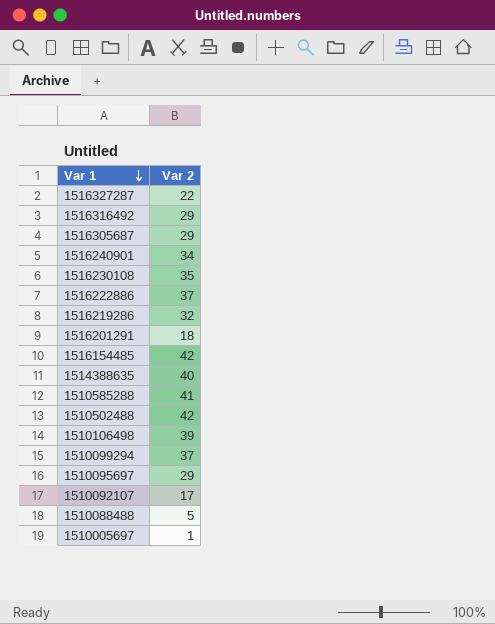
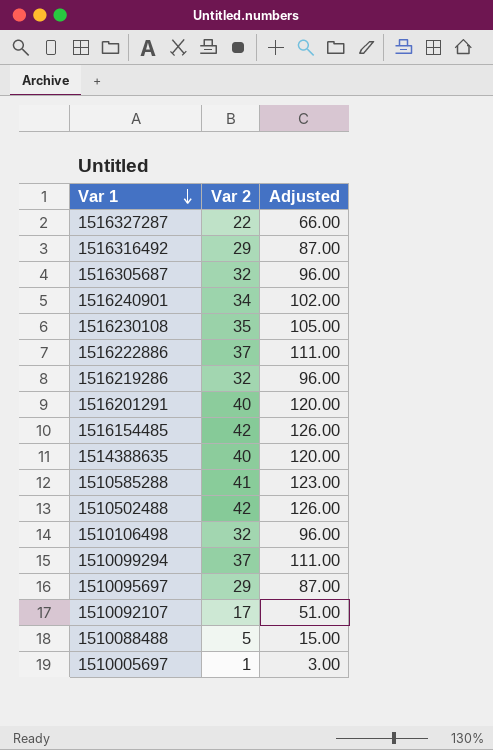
column Adjusted | formula: none -> [Var 2] * 3
1516305687 | Var 2: 29 -> 32
1516201291 | Var 2: 18 -> 40
1510106498 | Var 2: 39 -> 32

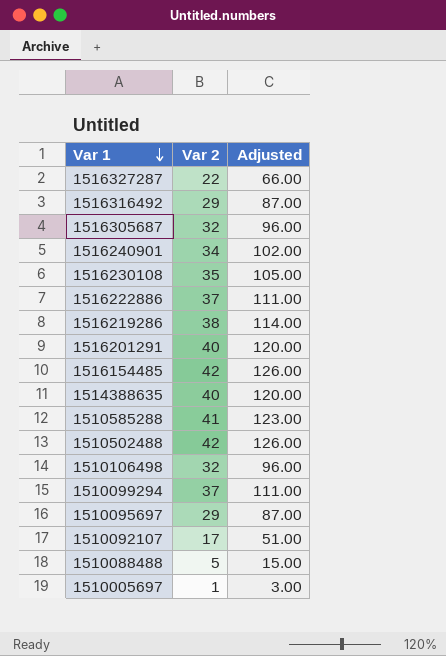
1516219286 | Var 2: 32 -> 38
1516219286 | Adjusted: 96.00 -> 114.00

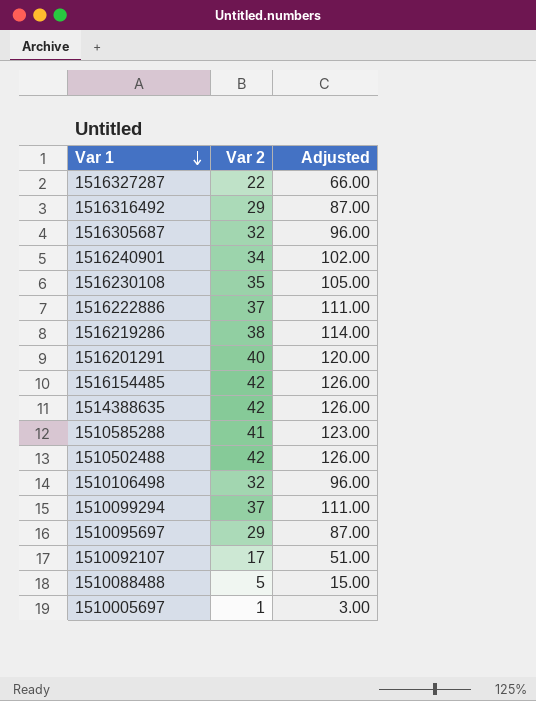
1514388635 | Var 2: 40 -> 42
1514388635 | Adjusted: 120.00 -> 126.00

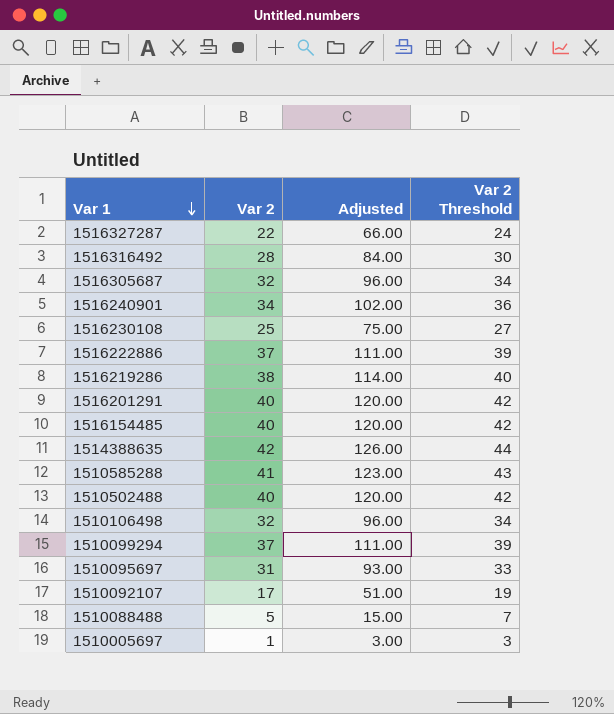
column Var 2 Threshold | formula: none -> [Var 2] + 2
1516316492 | Var 2: 29 -> 28
1516316492 | Adjusted: 87.00 -> 84.00
1516230108 | Var 2: 35 -> 25
1516230108 | Adjusted: 105.00 -> 75.00
1516154485 | Var 2: 42 -> 40
1516154485 | Adjusted: 126.00 -> 120.00
1510502488 | Var 2: 42 -> 40
1510502488 | Adjusted: 126.00 -> 120.00
1510095697 | Var 2: 29 -> 31
1510095697 | Adjusted: 87.00 -> 93.00

